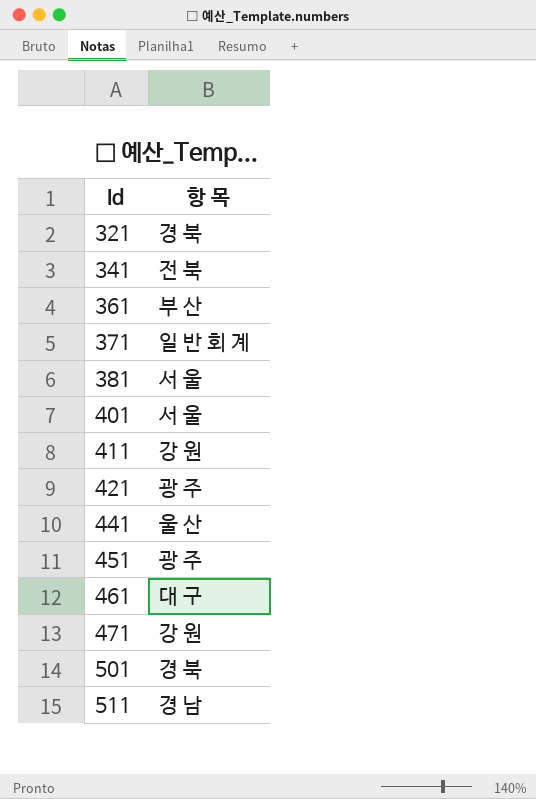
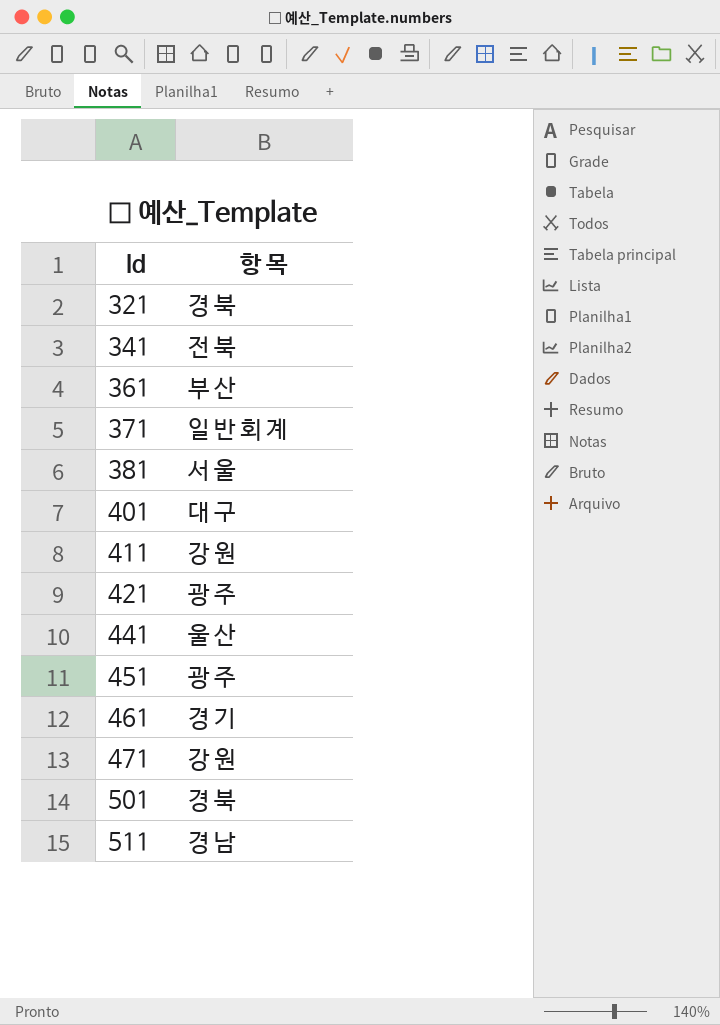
401 | 항 목: 서 울 -> 대 구
461 | 항 목: 대 구 -> 경 기

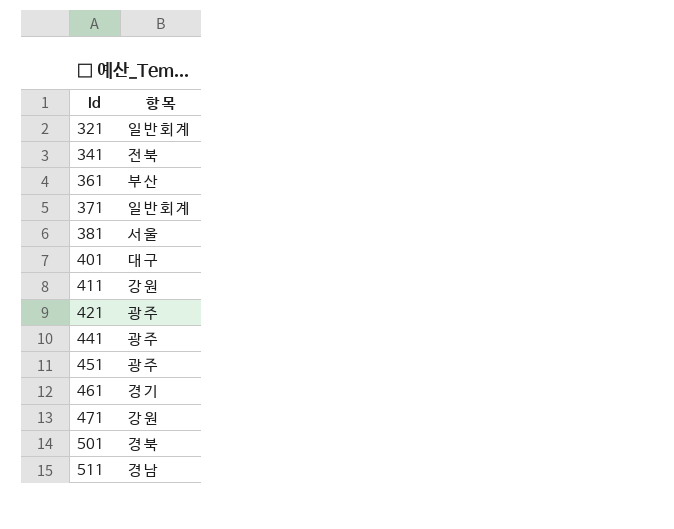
321 | 항 목: 경 북 -> 일 반 회 계
441 | 항 목: 울 산 -> 광 주

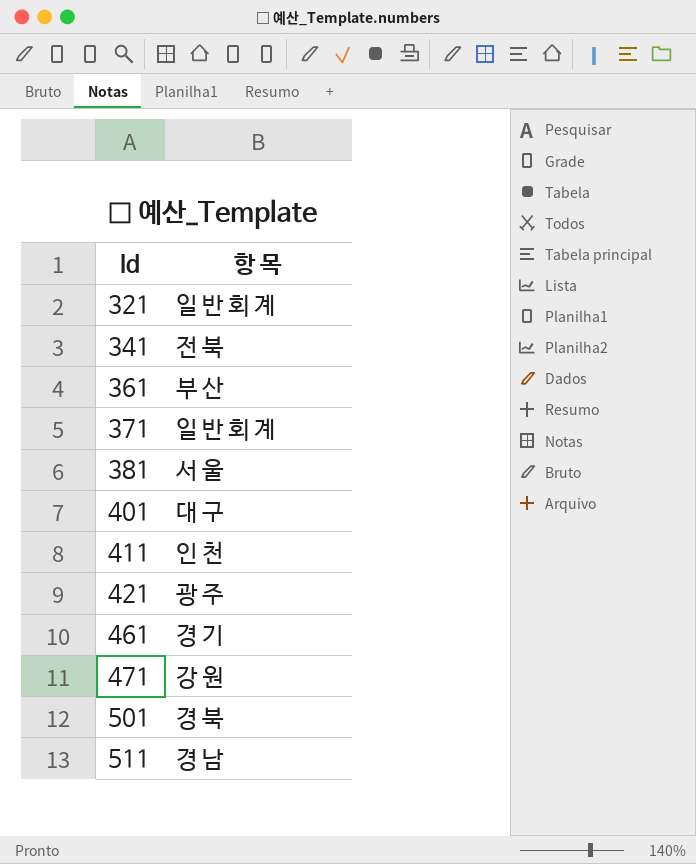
row 441: 광 주 -> none
row 451: 광 주 -> none
411 | 항 목: 강 원 -> 인 천

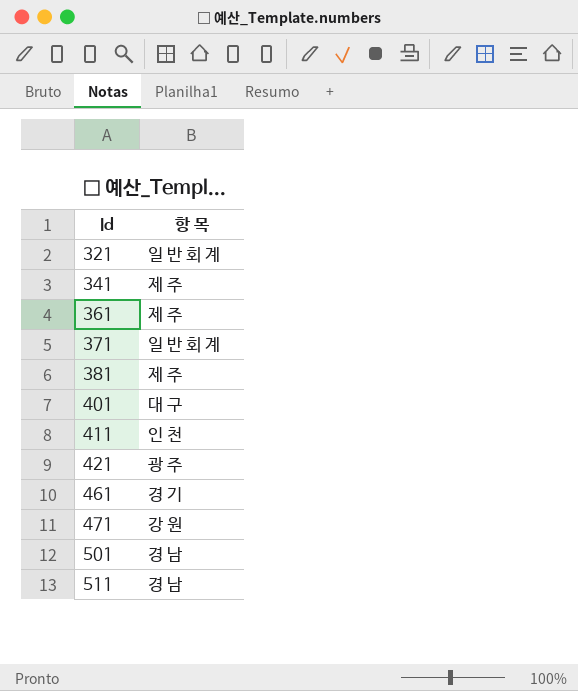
341 | 항 목: 전 북 -> 제 주
361 | 항 목: 부 산 -> 제 주
381 | 항 목: 서 울 -> 제 주
501 | 항 목: 경 북 -> 경 남

